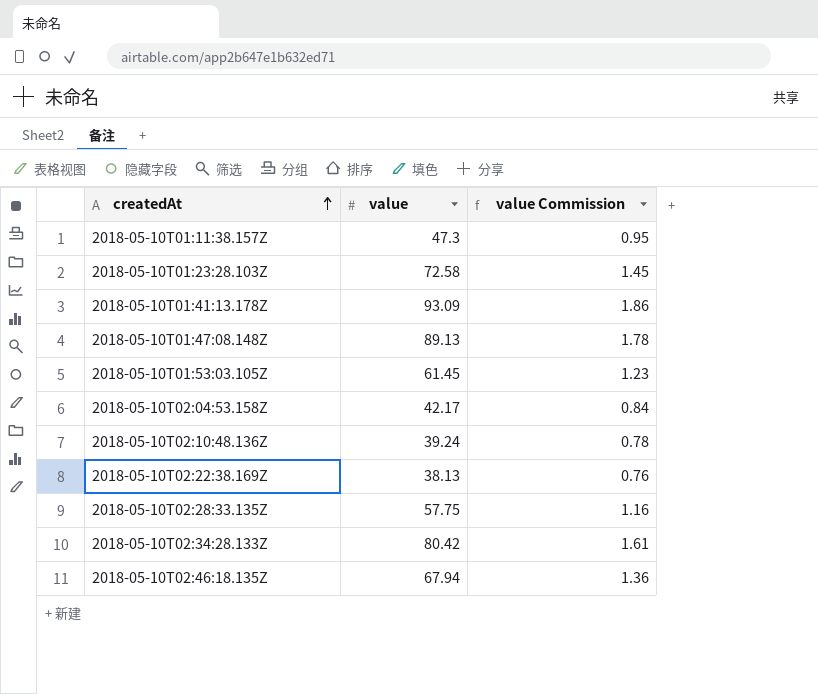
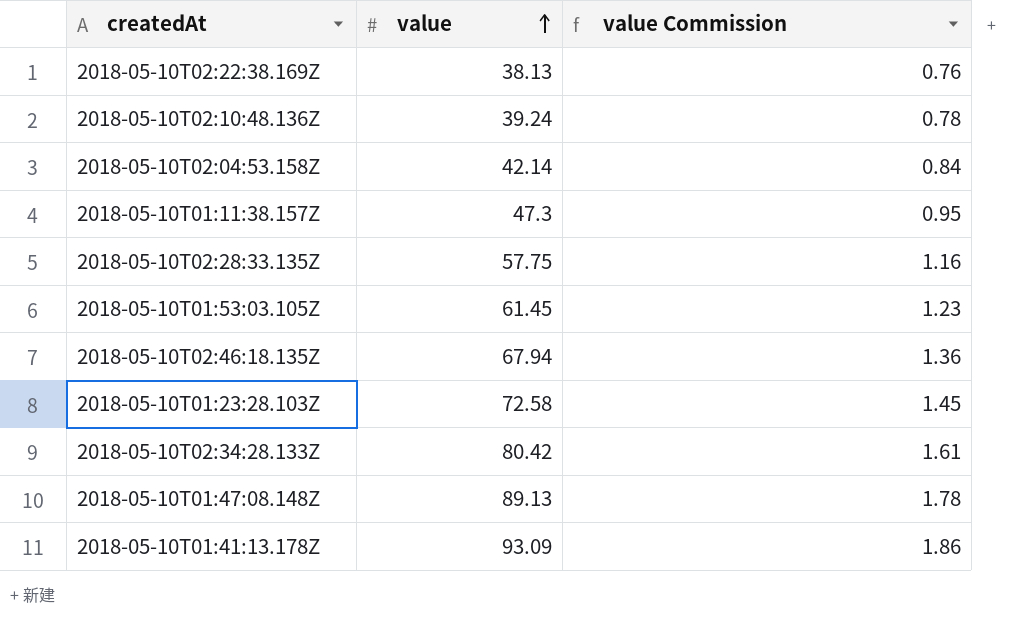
row order: createdAt ascending -> value ascending
2018-05-10T02:04:53.158Z | value: 42.17 -> 42.14

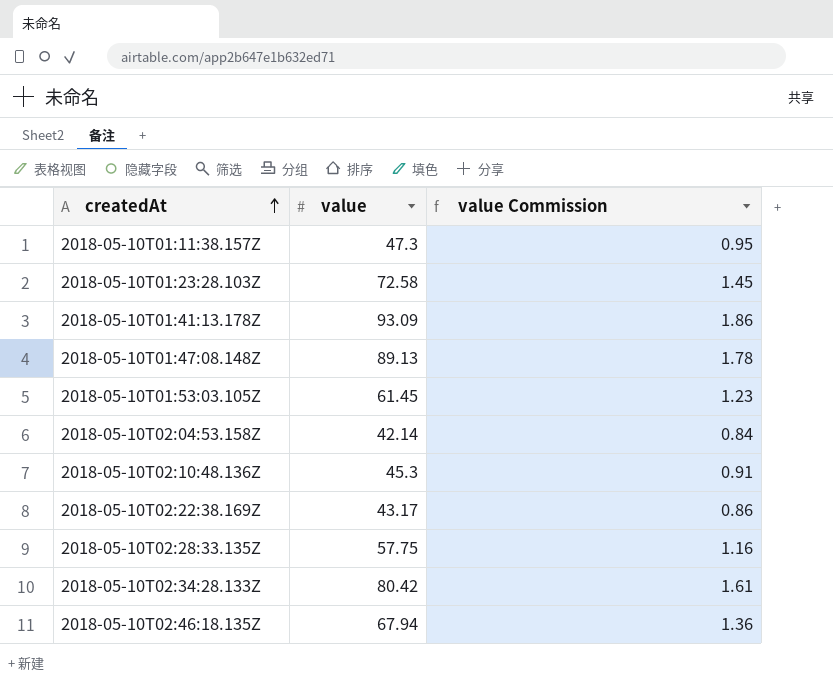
row order: value ascending -> createdAt ascending
2018-05-10T02:10:48.136Z | value: 39.24 -> 45.3
2018-05-10T02:10:48.136Z | value Commission: 0.78 -> 0.91
2018-05-10T02:22:38.169Z | value: 38.13 -> 43.17
2018-05-10T02:22:38.169Z | value Commission: 0.76 -> 0.86

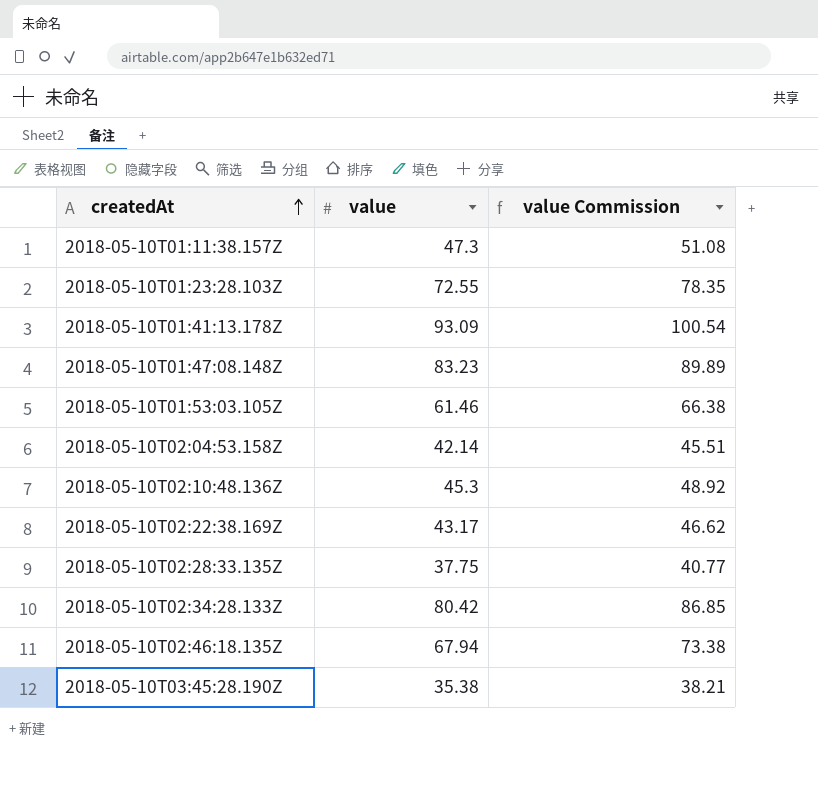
column value Commission | formula: [value] * 0.02 -> [value] * 1.08
2018-05-10T01:23:28.103Z | value: 72.58 -> 72.55
2018-05-10T01:47:08.148Z | value: 89.13 -> 83.23
2018-05-10T01:53:03.105Z | value: 61.45 -> 61.46
2018-05-10T02:28:33.135Z | value: 57.75 -> 37.75
row 2018-05-10T03:45:28.190Z: none -> 35.38 | 38.21

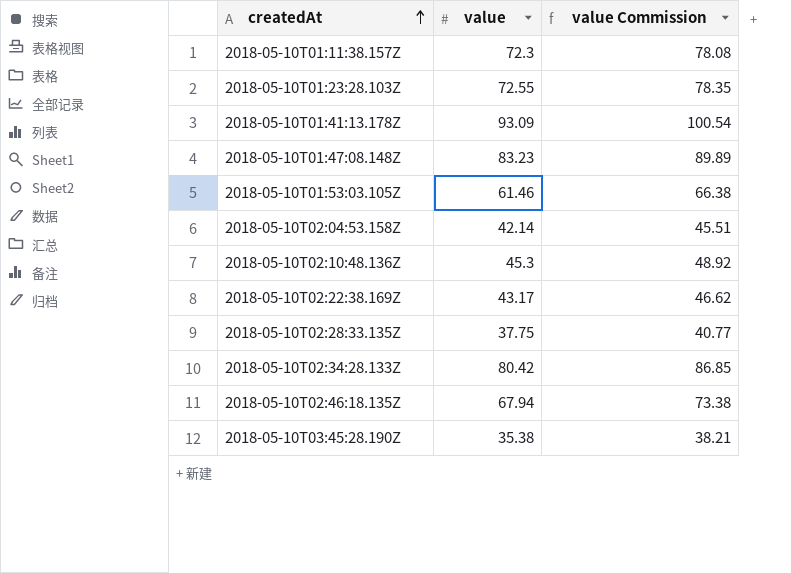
2018-05-10T01:11:38.157Z | value: 47.3 -> 72.3
2018-05-10T01:11:38.157Z | value Commission: 51.08 -> 78.08

